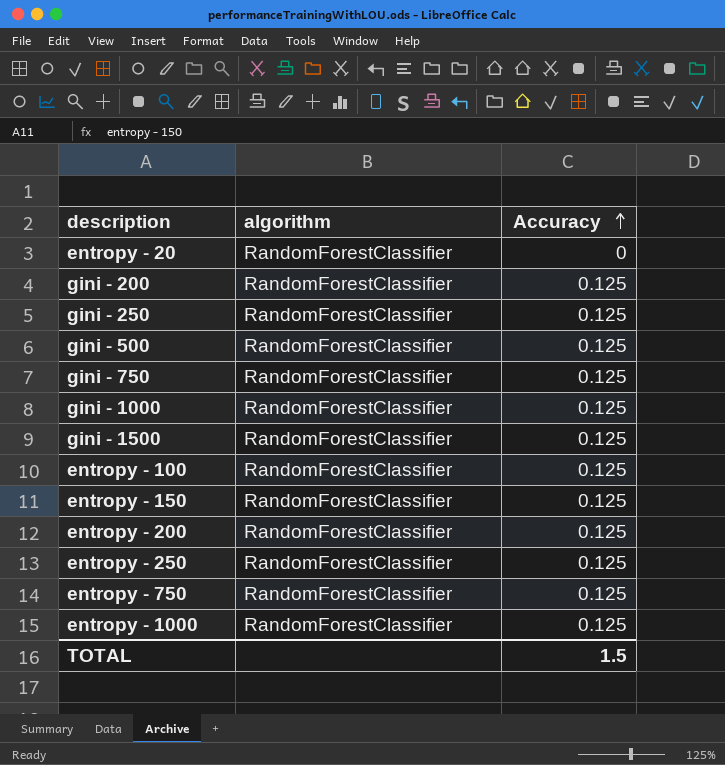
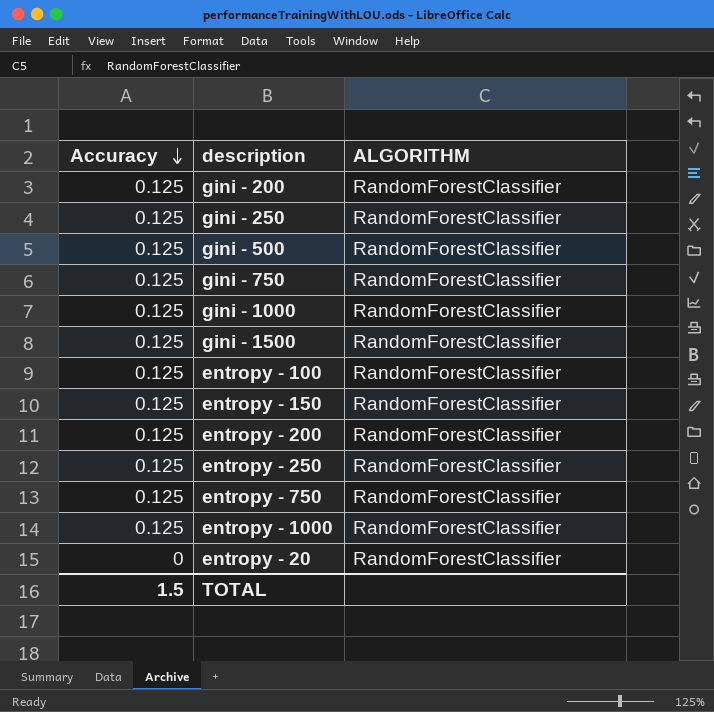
row order: Accuracy ascending -> Accuracy descending
column Accuracy | position: 3 -> 1
column name: algorithm -> ALGORITHM

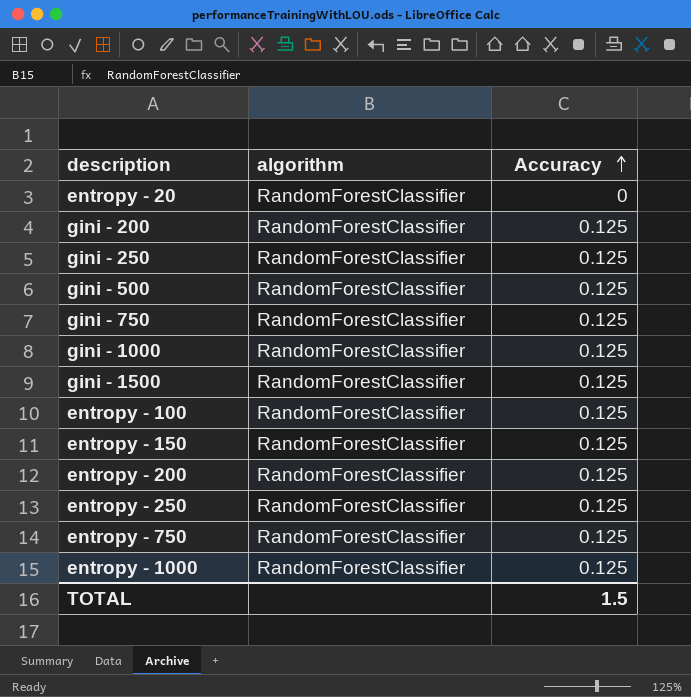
row order: Accuracy descending -> Accuracy ascending
column name: ALGORITHM -> algorithm
column Accuracy | position: 1 -> 3

